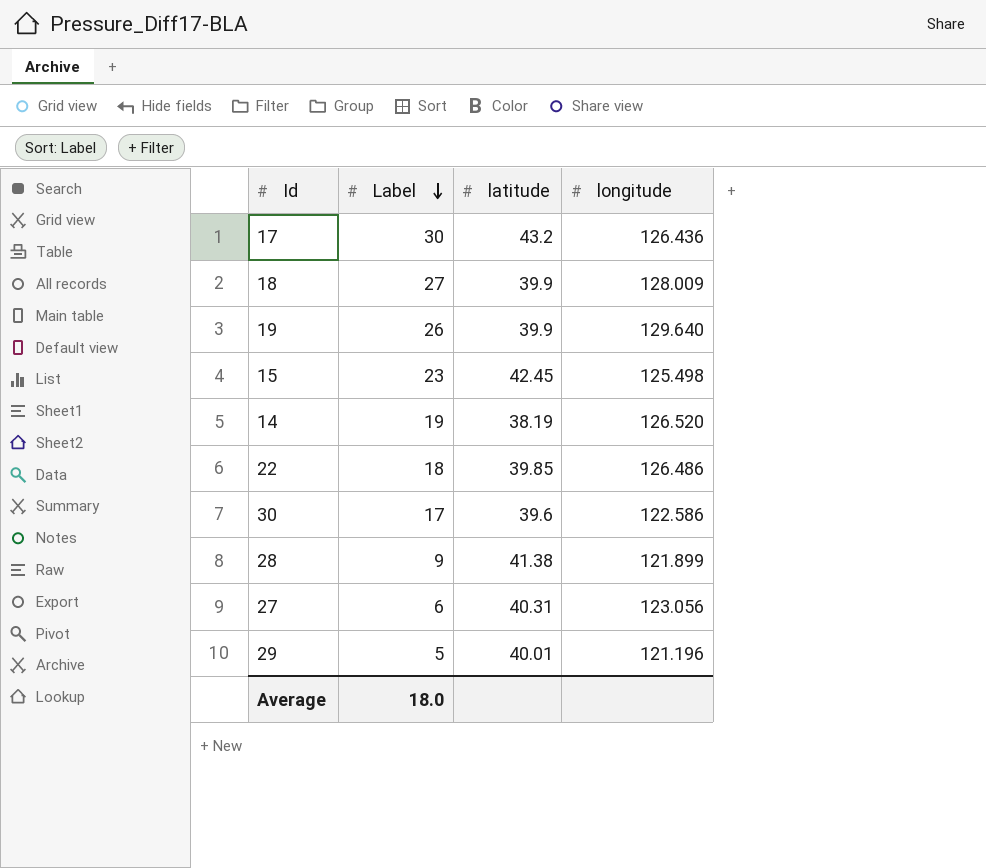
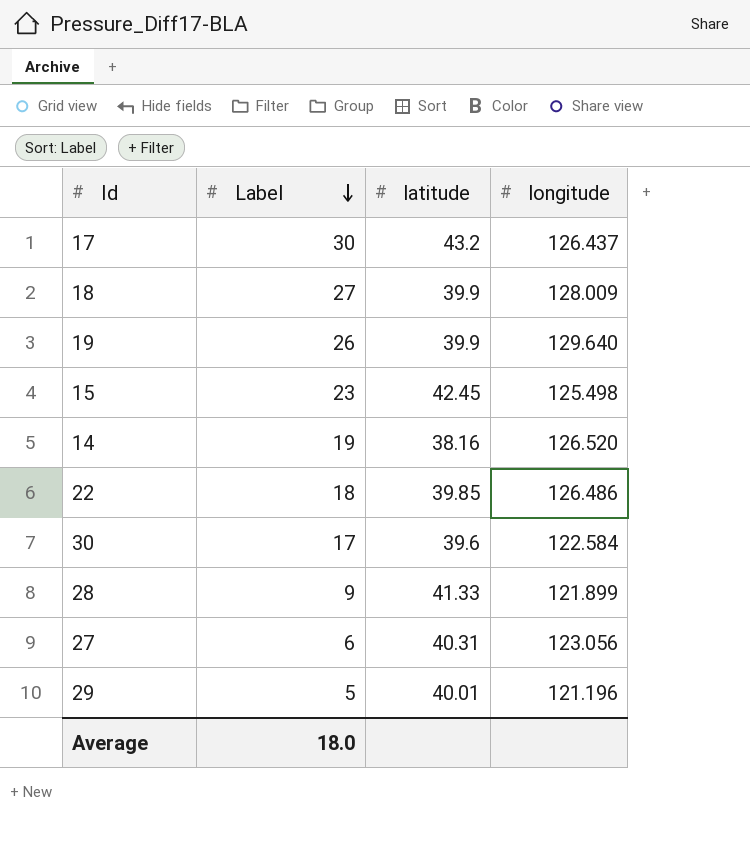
17 | longitude: 126.436 -> 126.437
14 | latitude: 38.19 -> 38.16
30 | longitude: 122.586 -> 122.584
28 | latitude: 41.38 -> 41.33

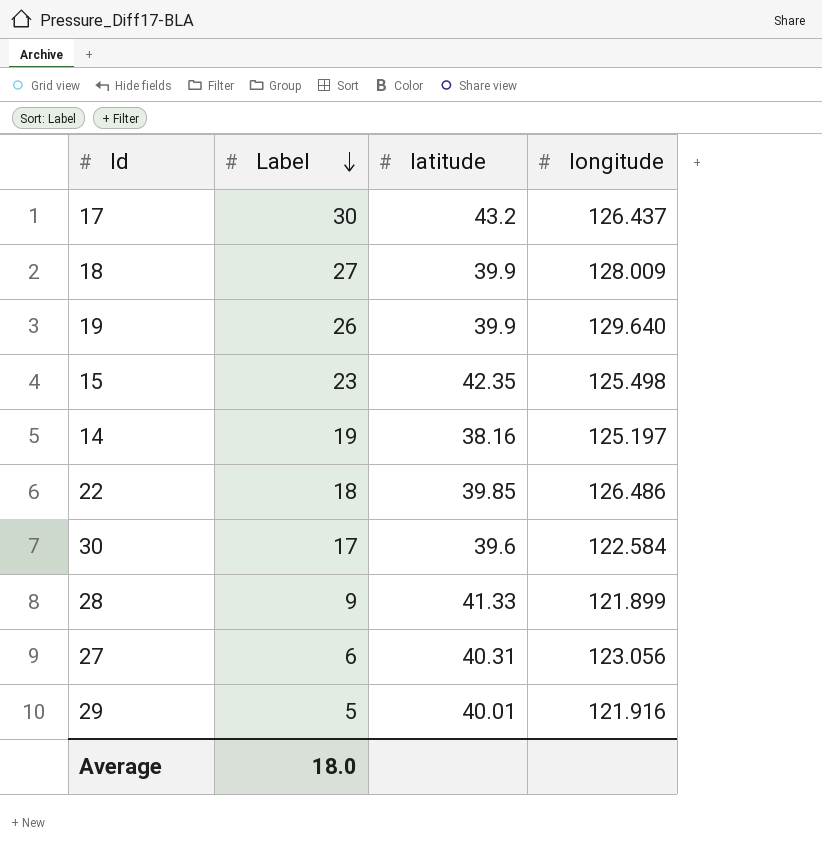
15 | latitude: 42.45 -> 42.35
14 | longitude: 126.520 -> 125.197
29 | longitude: 121.196 -> 121.916

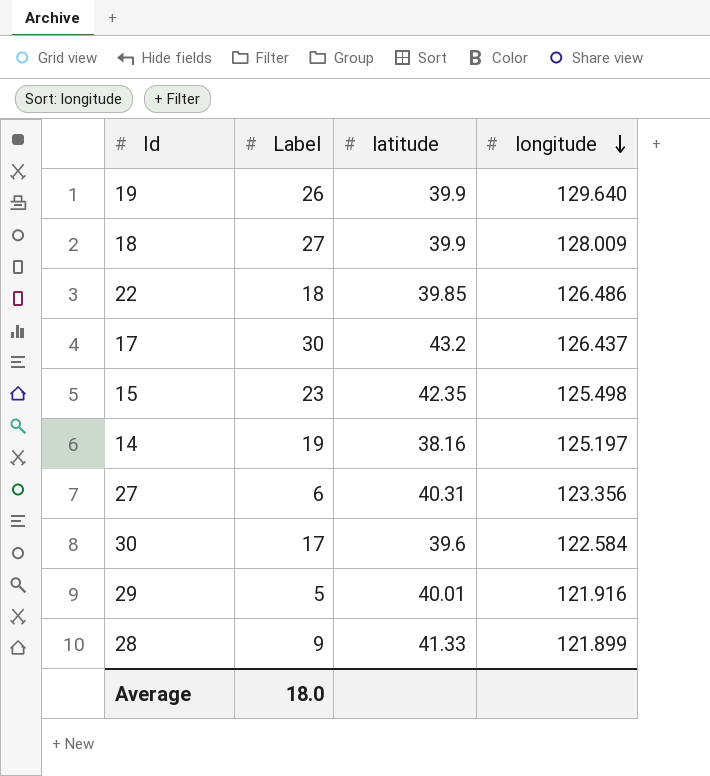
row order: Label descending -> longitude descending
27 | longitude: 123.056 -> 123.356

